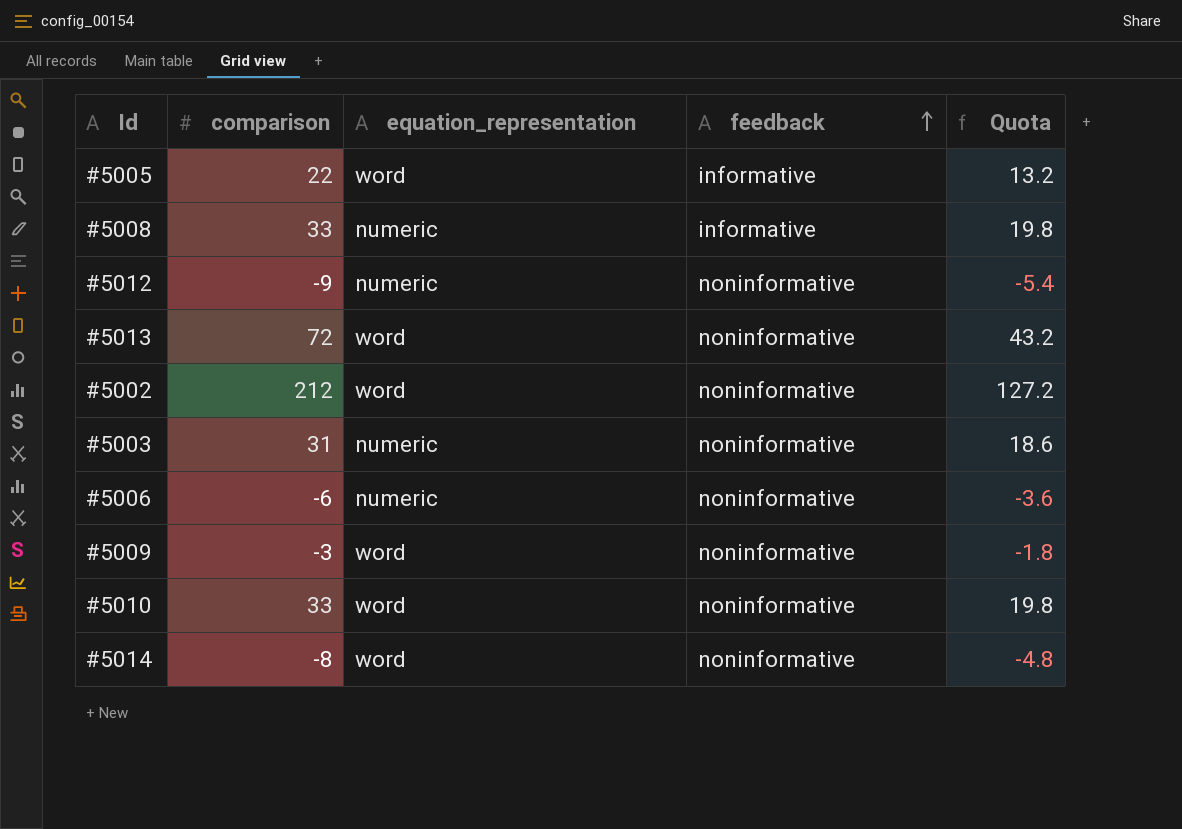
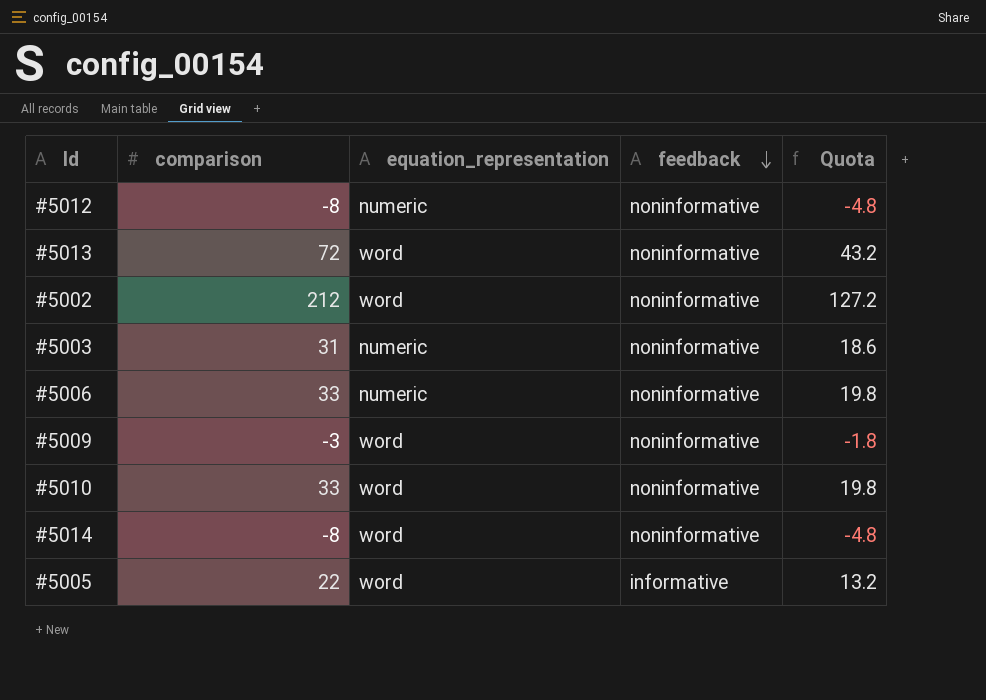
row order: feedback ascending -> feedback descending
row #5008: 33 | numeric | informative | 19.8 -> none
#5012 | comparison: -9 -> -8
#5012 | Quota: -5.4 -> -4.8
#5006 | comparison: -6 -> 33
#5006 | Quota: -3.6 -> 19.8

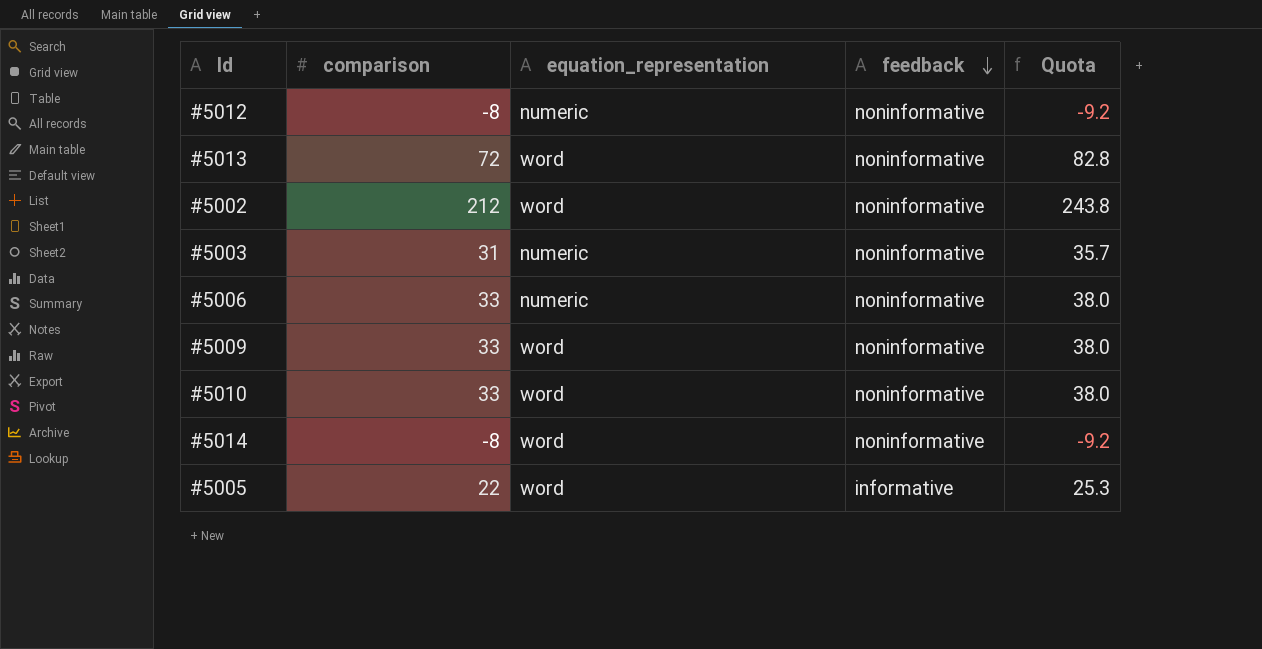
column Quota | formula: [comparison] * 0.6 -> [comparison] * 1.15
#5009 | comparison: -3 -> 33

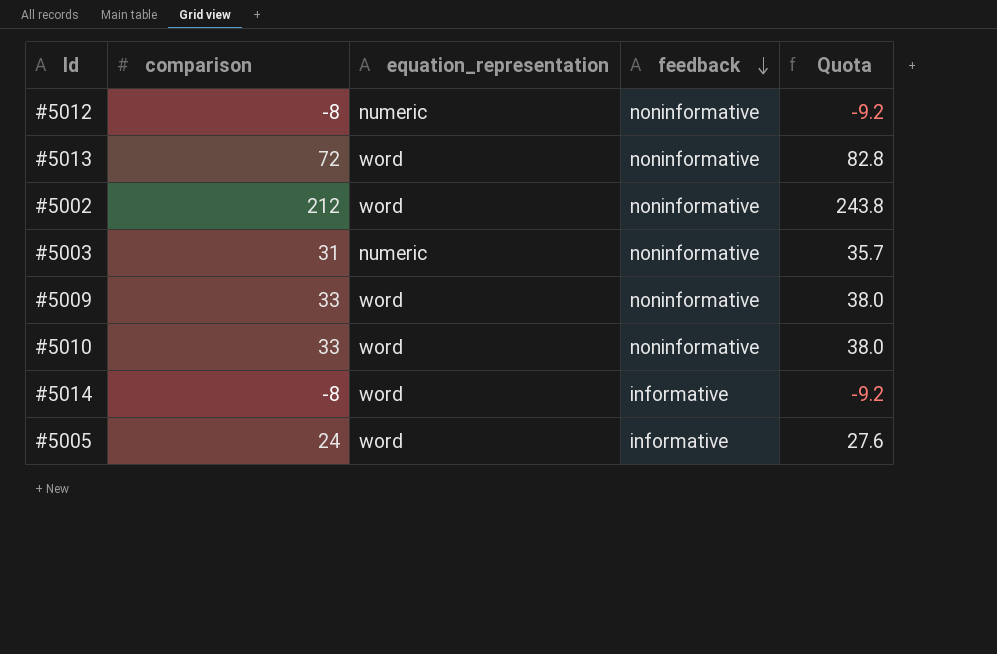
row #5006: 33 | numeric | noninformative | 38.0 -> none
#5014 | feedback: noninformative -> informative
#5005 | comparison: 22 -> 24
#5005 | Quota: 25.3 -> 27.6

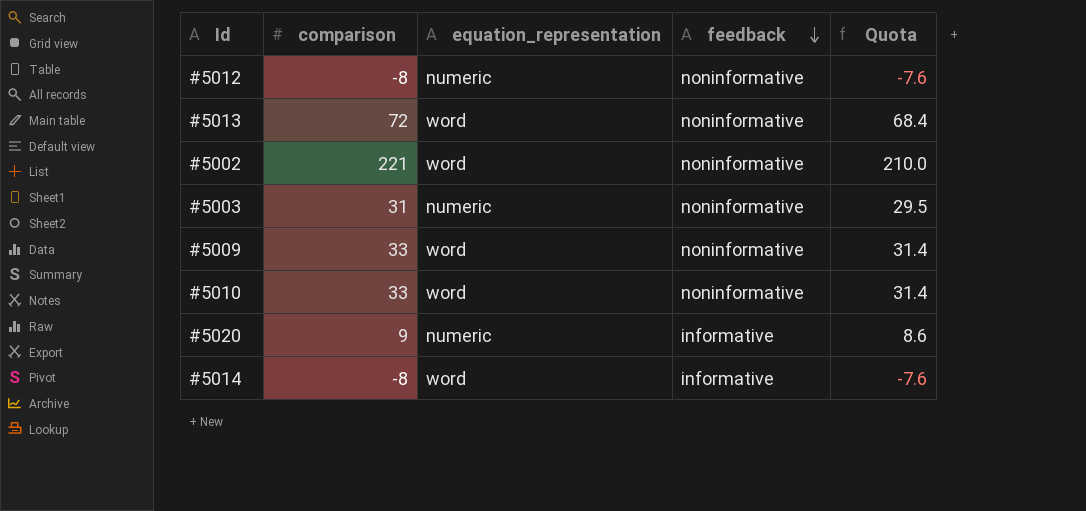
column Quota | formula: [comparison] * 1.15 -> [comparison] * 0.95
row #5005: 24 | word | informative | 27.6 -> none
#5002 | comparison: 212 -> 221
row #5020: none -> 9 | numeric | informative | 8.6

